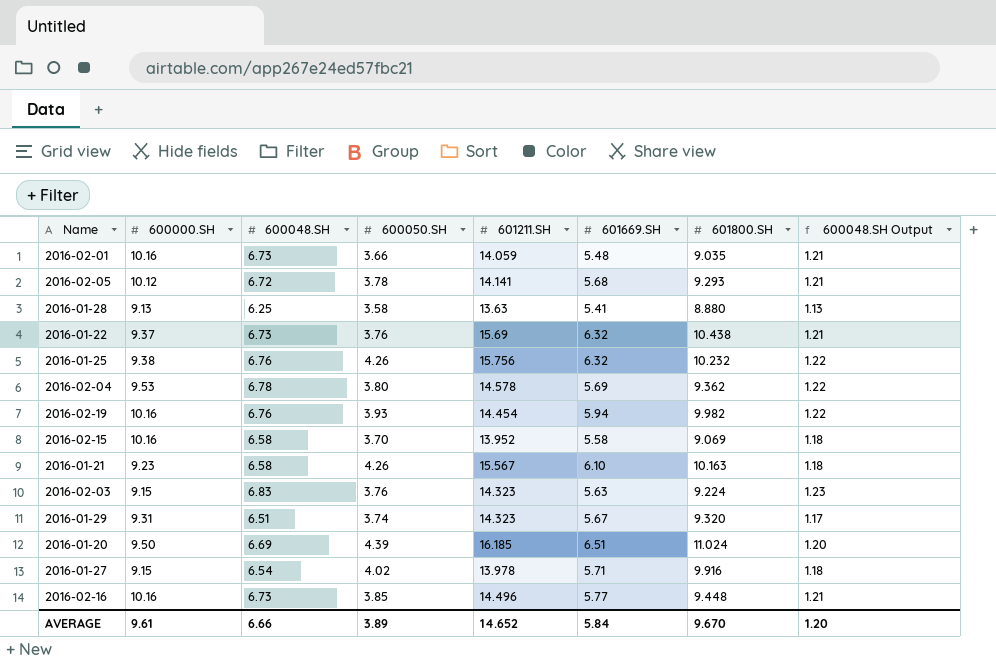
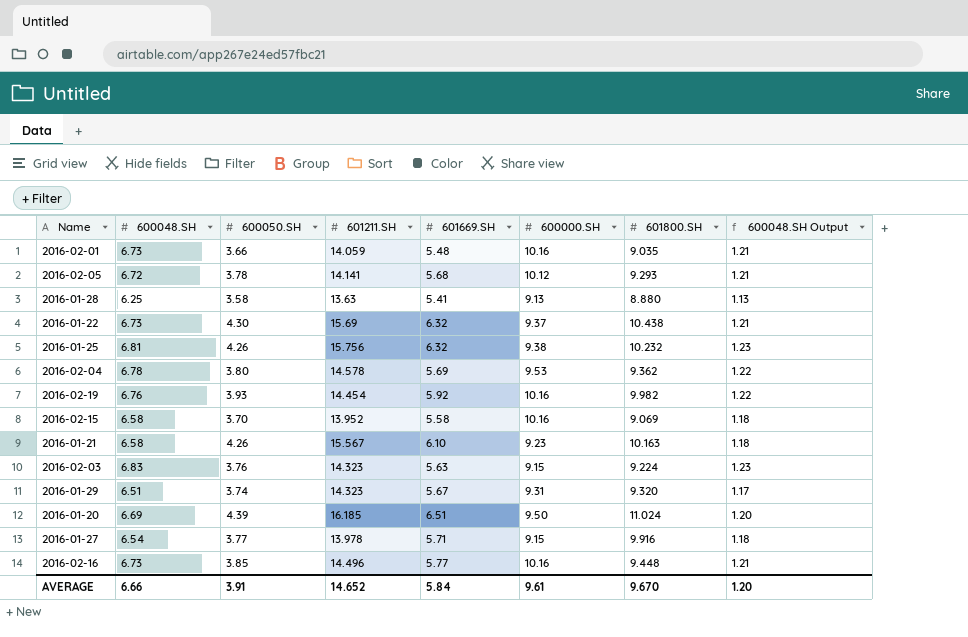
column 600000.SH | position: 2 -> 6
2016-01-22 | 600050.SH: 3.76 -> 4.30
2016-01-25 | 600048.SH: 6.76 -> 6.81
2016-01-25 | 600048.SH Output: 1.22 -> 1.23
2016-02-19 | 601669.SH: 5.94 -> 5.92
2016-01-27 | 600050.SH: 4.02 -> 3.77
AVERAGE | 600050.SH: 3.89 -> 3.91

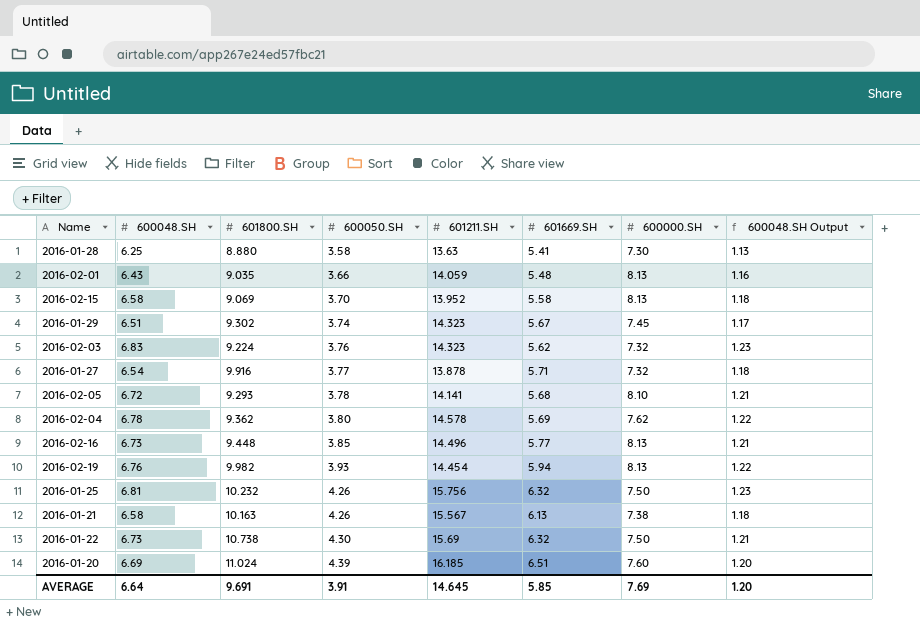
row order: none -> 600050.SH ascending
column 601800.SH | position: 7 -> 3
2016-01-28 | 600000.SH: 9.13 -> 7.30
2016-02-01 | 600048.SH: 6.73 -> 6.43
2016-02-01 | 600000.SH: 10.16 -> 8.13
2016-02-01 | 600048.SH Output: 1.21 -> 1.16
2016-02-15 | 600000.SH: 10.16 -> 8.13
2016-01-29 | 601800.SH: 9.320 -> 9.302
2016-01-29 | 600000.SH: 9.31 -> 7.45
2016-02-03 | 601669.SH: 5.63 -> 5.62
2016-02-03 | 600000.SH: 9.15 -> 7.32
2016-01-27 | 601211.SH: 13.978 -> 13.878
2016-01-27 | 600000.SH: 9.15 -> 7.32
2016-02-05 | 600000.SH: 10.12 -> 8.10
2016-02-04 | 600000.SH: 9.53 -> 7.62
2016-02-16 | 600000.SH: 10.16 -> 8.13
2016-02-19 | 601669.SH: 5.92 -> 5.94
2016-02-19 | 600000.SH: 10.16 -> 8.13
2016-01-25 | 600000.SH: 9.38 -> 7.50
2016-01-21 | 601669.SH: 6.10 -> 6.13
2016-01-21 | 600000.SH: 9.23 -> 7.38
2016-01-22 | 601800.SH: 10.438 -> 10.738
2016-01-22 | 600000.SH: 9.37 -> 7.50
2016-01-20 | 600000.SH: 9.50 -> 7.60
AVERAGE | 600048.SH: 6.66 -> 6.64
AVERAGE | 601800.SH: 9.670 -> 9.691
AVERAGE | 601211.SH: 14.652 -> 14.645
AVERAGE | 601669.SH: 5.84 -> 5.85
AVERAGE | 600000.SH: 9.61 -> 7.69

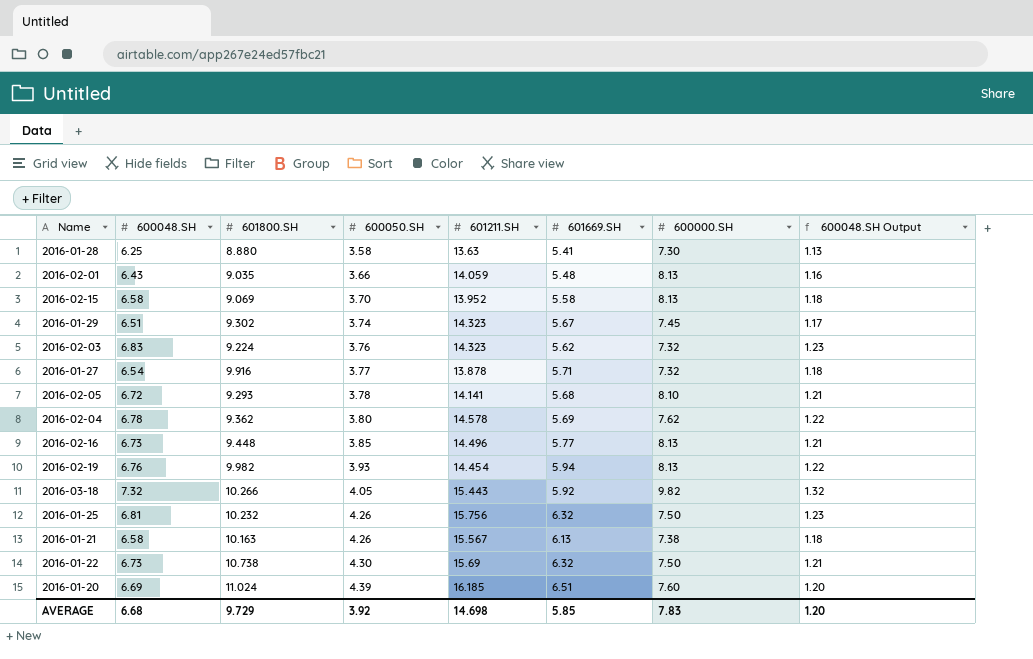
row 2016-03-18: none -> 7.32 | 10.266 | 4.05 | 15.443 | 5.92 | 9.82 | 1.32
AVERAGE | 600048.SH: 6.64 -> 6.68
AVERAGE | 601800.SH: 9.691 -> 9.729
AVERAGE | 600050.SH: 3.91 -> 3.92
AVERAGE | 601211.SH: 14.645 -> 14.698
AVERAGE | 600000.SH: 7.69 -> 7.83

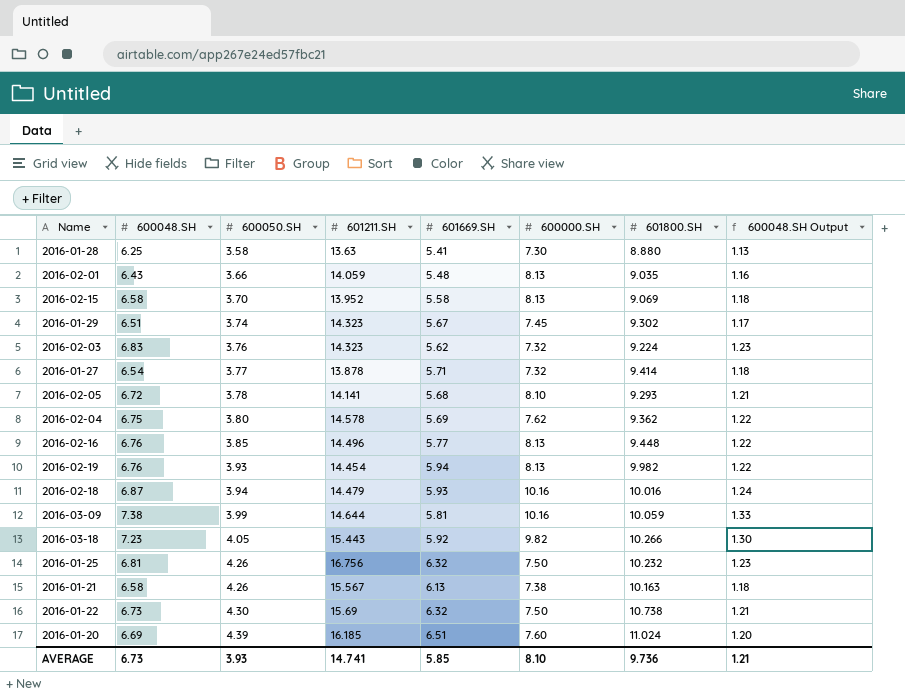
column 601800.SH | position: 3 -> 7
2016-01-27 | 601800.SH: 9.916 -> 9.414
2016-02-04 | 600048.SH: 6.78 -> 6.75
2016-02-16 | 600048.SH: 6.73 -> 6.76
2016-02-16 | 600048.SH Output: 1.21 -> 1.22
row 2016-02-18: none -> 6.87 | 3.94 | 14.479 | 5.93 | 10.16 | 10.016 | 1.24
row 2016-03-09: none -> 7.38 | 3.99 | 14.644 | 5.81 | 10.16 | 10.059 | 1.33
2016-03-18 | 600048.SH: 7.32 -> 7.23
2016-03-18 | 600048.SH Output: 1.32 -> 1.30
2016-01-25 | 601211.SH: 15.756 -> 16.756
AVERAGE | 600048.SH: 6.68 -> 6.73
AVERAGE | 600050.SH: 3.92 -> 3.93
AVERAGE | 601211.SH: 14.698 -> 14.741
AVERAGE | 600000.SH: 7.83 -> 8.10
AVERAGE | 601800.SH: 9.729 -> 9.736
AVERAGE | 600048.SH Output: 1.20 -> 1.21

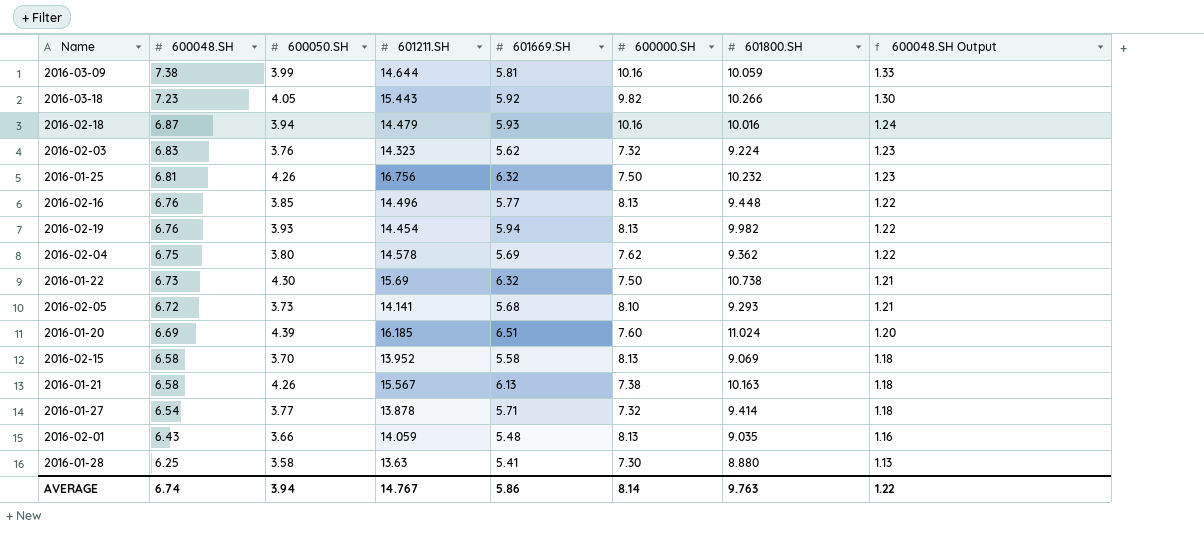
row order: 600050.SH ascending -> 600048.SH descending
row 2016-01-29: 6.51 | 3.74 | 14.323 | 5.67 | 7.45 | 9.302 | 1.17 -> none
2016-02-05 | 600050.SH: 3.78 -> 3.73
AVERAGE | 600048.SH: 6.73 -> 6.74
AVERAGE | 600050.SH: 3.93 -> 3.94
AVERAGE | 601211.SH: 14.741 -> 14.767
AVERAGE | 601669.SH: 5.85 -> 5.86
AVERAGE | 600000.SH: 8.10 -> 8.14
AVERAGE | 601800.SH: 9.736 -> 9.763
AVERAGE | 600048.SH Output: 1.21 -> 1.22

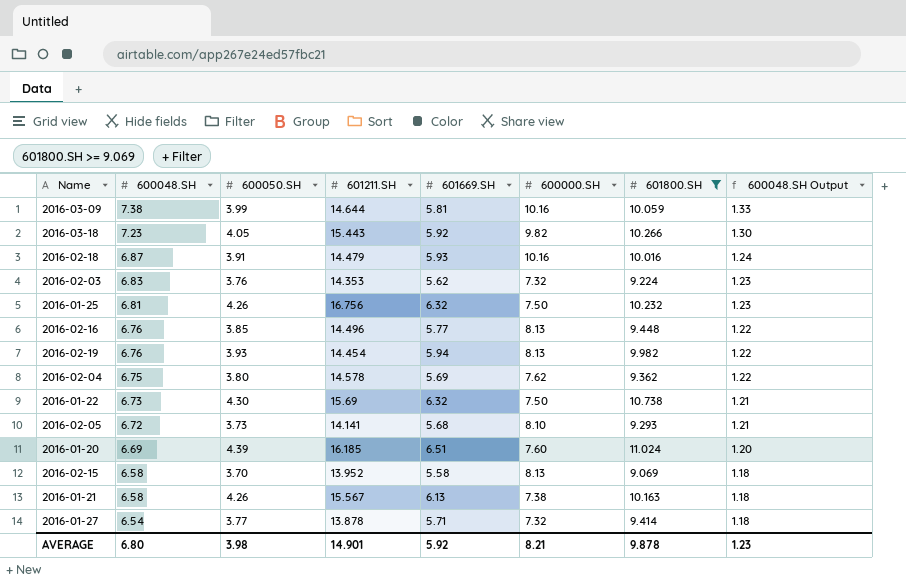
filter: none -> 601800.SH >= 9.069
2016-02-18 | 600050.SH: 3.94 -> 3.91
2016-02-03 | 601211.SH: 14.323 -> 14.353
AVERAGE | 600048.SH: 6.74 -> 6.80
AVERAGE | 600050.SH: 3.94 -> 3.98
AVERAGE | 601211.SH: 14.767 -> 14.901
AVERAGE | 601669.SH: 5.86 -> 5.92
AVERAGE | 600000.SH: 8.14 -> 8.21
AVERAGE | 601800.SH: 9.763 -> 9.878
AVERAGE | 600048.SH Output: 1.22 -> 1.23

